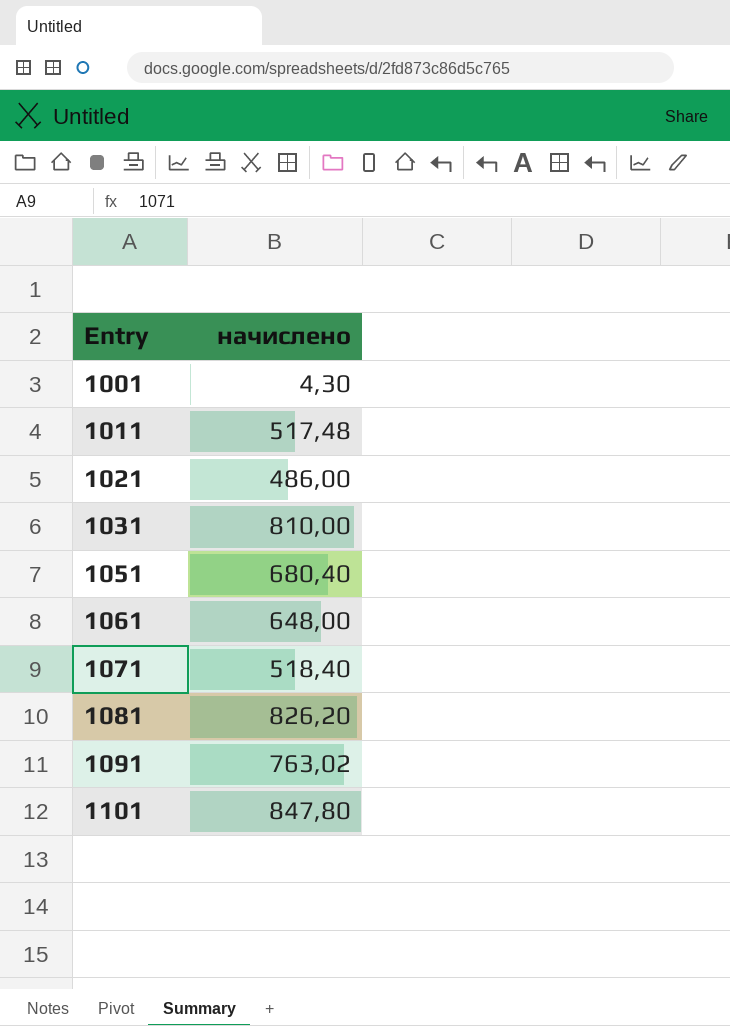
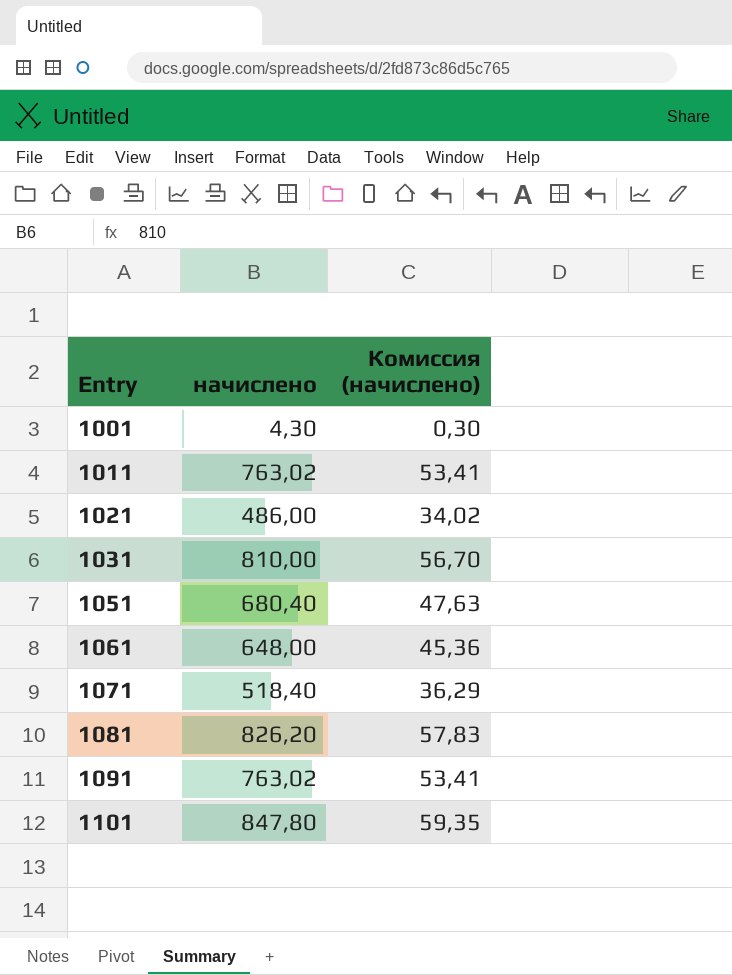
column Комиссия (начислено) | formula: none -> [начислено] * 0,07
1011 | начислено: 517,48 -> 763,02

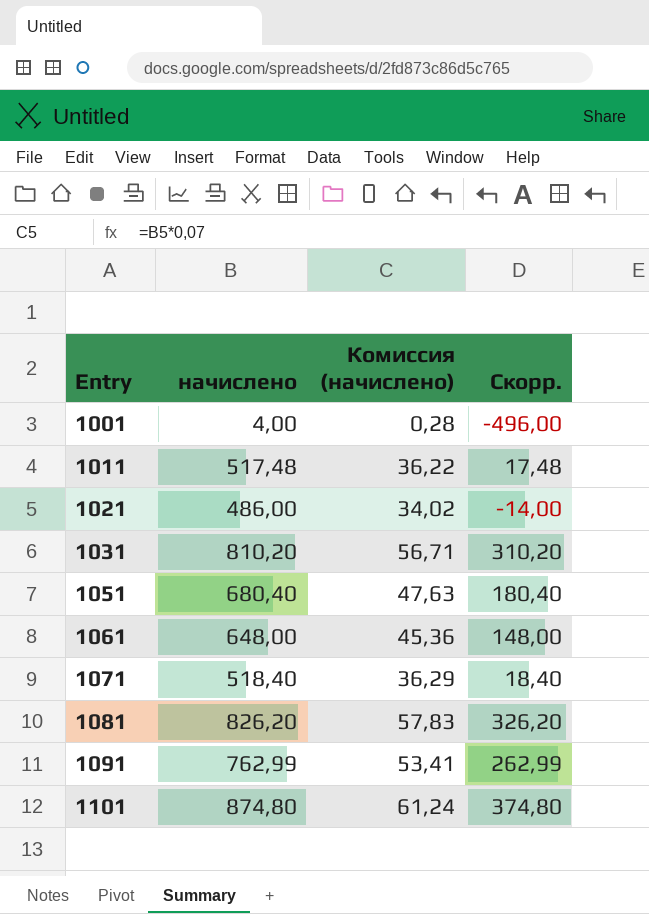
column Скорр. | formula: none -> [начислено] - 500
1001 | начислено: 4,30 -> 4,00
1001 | Комиссия (начислено): 0,30 -> 0,28
1011 | начислено: 763,02 -> 517,48
1011 | Комиссия (начислено): 53,41 -> 36,22
1031 | начислено: 810,00 -> 810,20
1031 | Комиссия (начислено): 56,70 -> 56,71
1091 | начислено: 763,02 -> 762,99
1101 | начислено: 847,80 -> 874,80
1101 | Комиссия (начислено): 59,35 -> 61,24

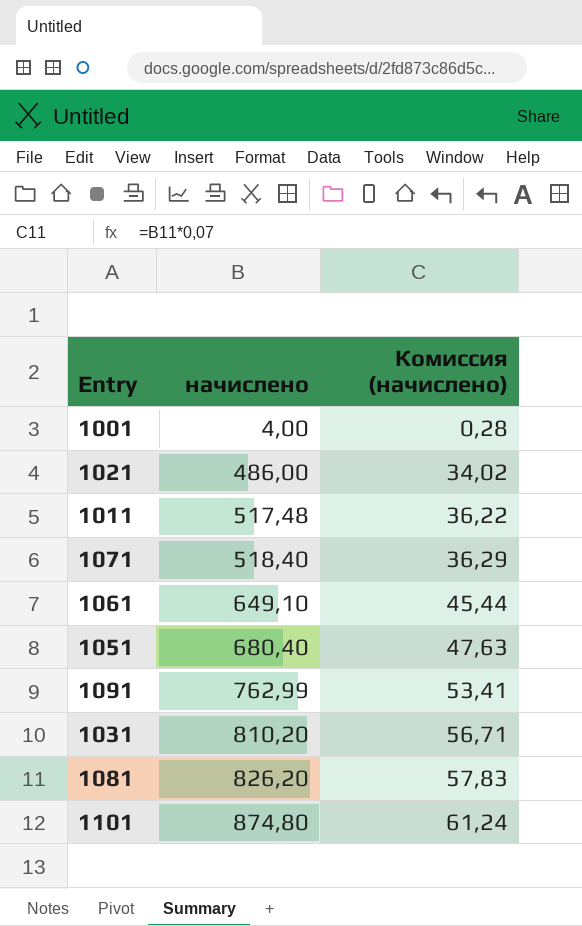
row order: Entry ascending -> начислено ascending
column Скорр. | formula: [начислено] - 500 -> none
1061 | начислено: 648,00 -> 649,10
1061 | Комиссия (начислено): 45,36 -> 45,44

